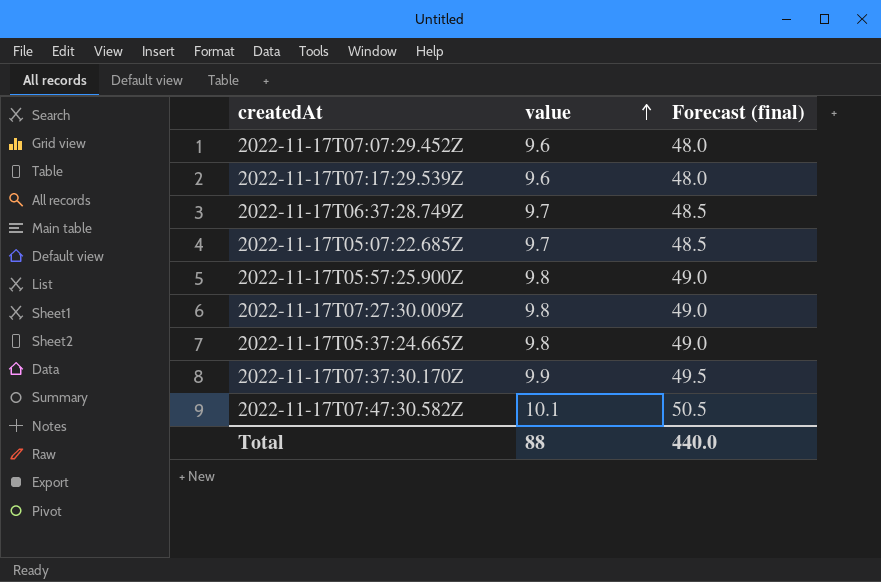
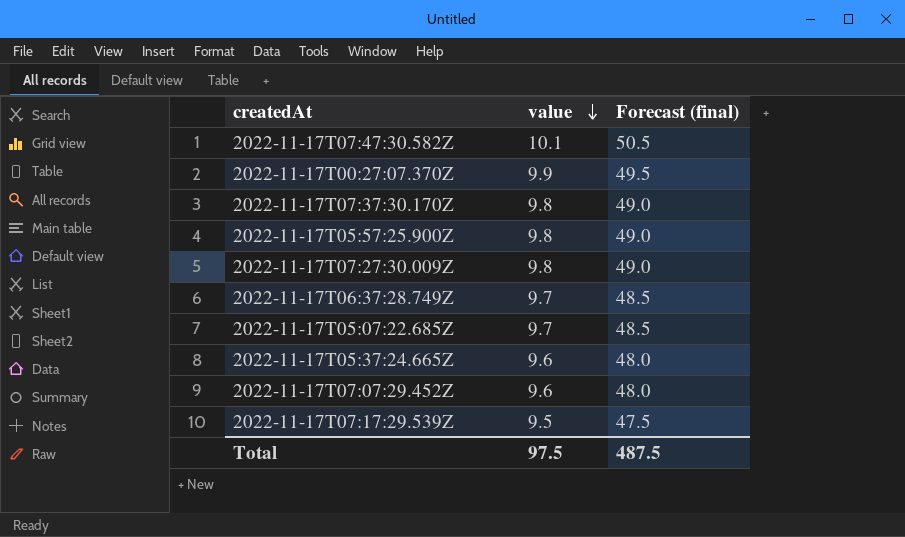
row order: value ascending -> value descending
row 2022-11-17T00:27:07.370Z: none -> 9.9 | 49.5
2022-11-17T07:37:30.170Z | value: 9.9 -> 9.8
2022-11-17T07:37:30.170Z | Forecast (final): 49.5 -> 49.0
2022-11-17T05:37:24.665Z | value: 9.8 -> 9.6
2022-11-17T05:37:24.665Z | Forecast (final): 49.0 -> 48.0
2022-11-17T07:17:29.539Z | value: 9.6 -> 9.5
2022-11-17T07:17:29.539Z | Forecast (final): 48.0 -> 47.5
Total | value: 88 -> 97.5
Total | Forecast (final): 440.0 -> 487.5

